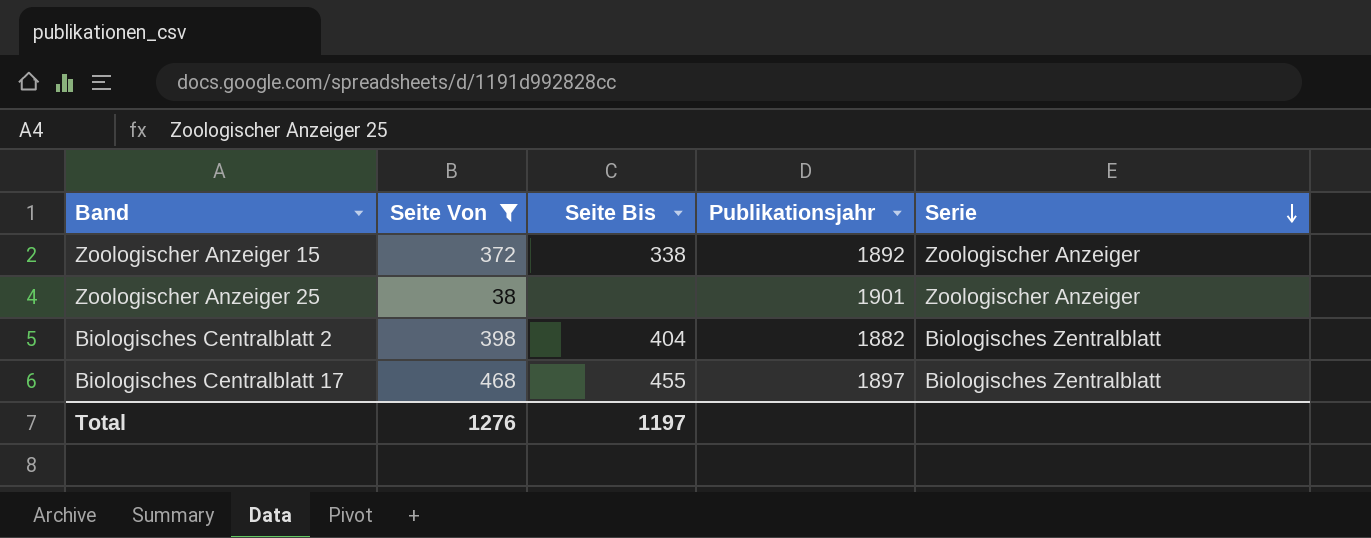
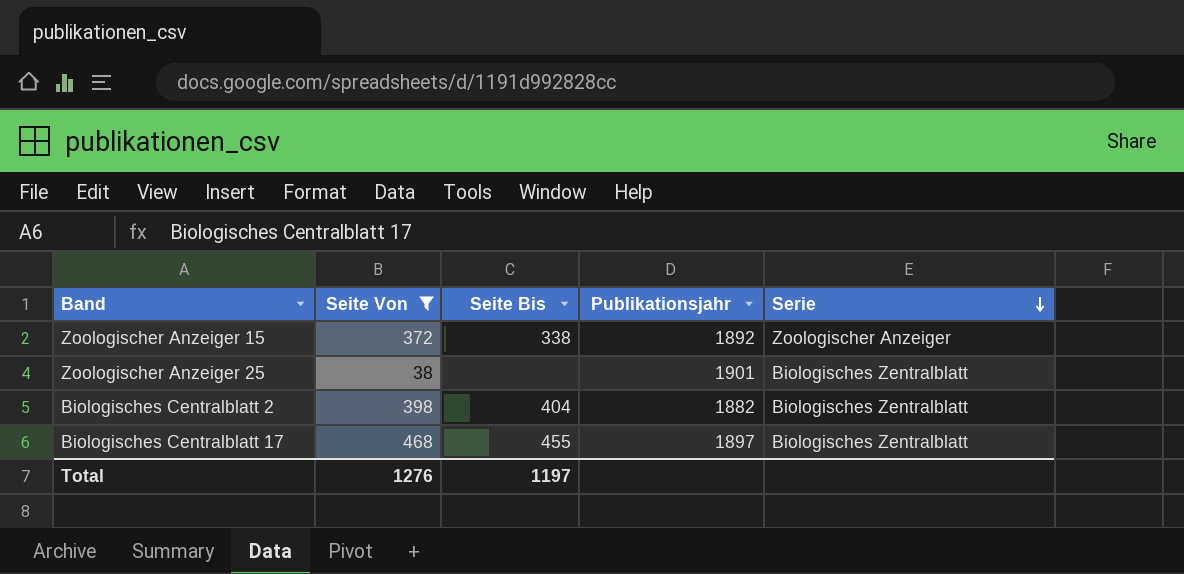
Zoologischer Anzeiger 25 | Serie: Zoologischer Anzeiger -> Biologisches Zentralblatt

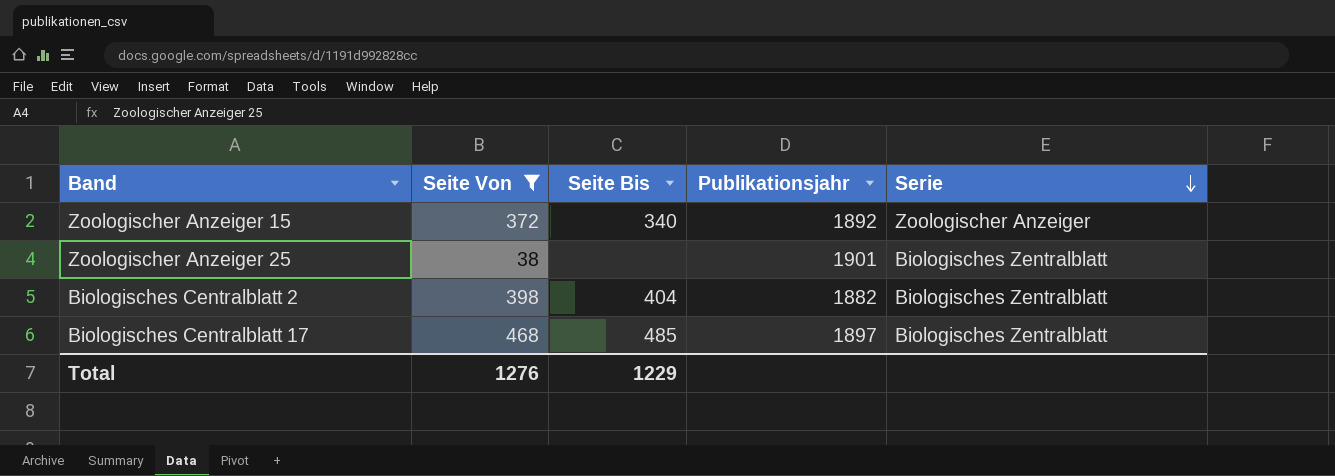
Zoologischer Anzeiger 15 | Seite Bis: 338 -> 340
Biologisches Centralblatt 17 | Seite Bis: 455 -> 485
Total | Seite Bis: 1197 -> 1229

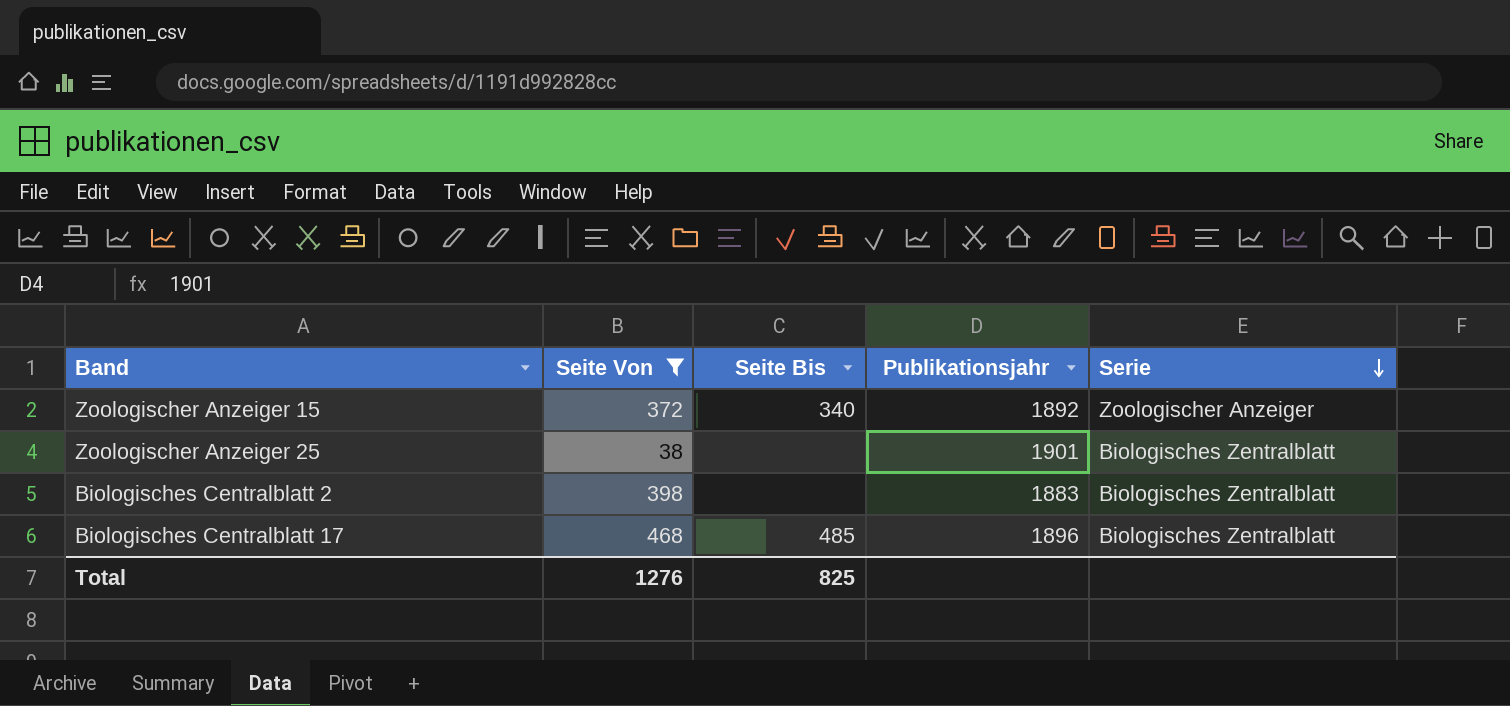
Biologisches Centralblatt 2 | Seite Bis: 404 -> none
Biologisches Centralblatt 2 | Publikationsjahr: 1882 -> 1883
Biologisches Centralblatt 17 | Publikationsjahr: 1897 -> 1896
Total | Seite Bis: 1229 -> 825

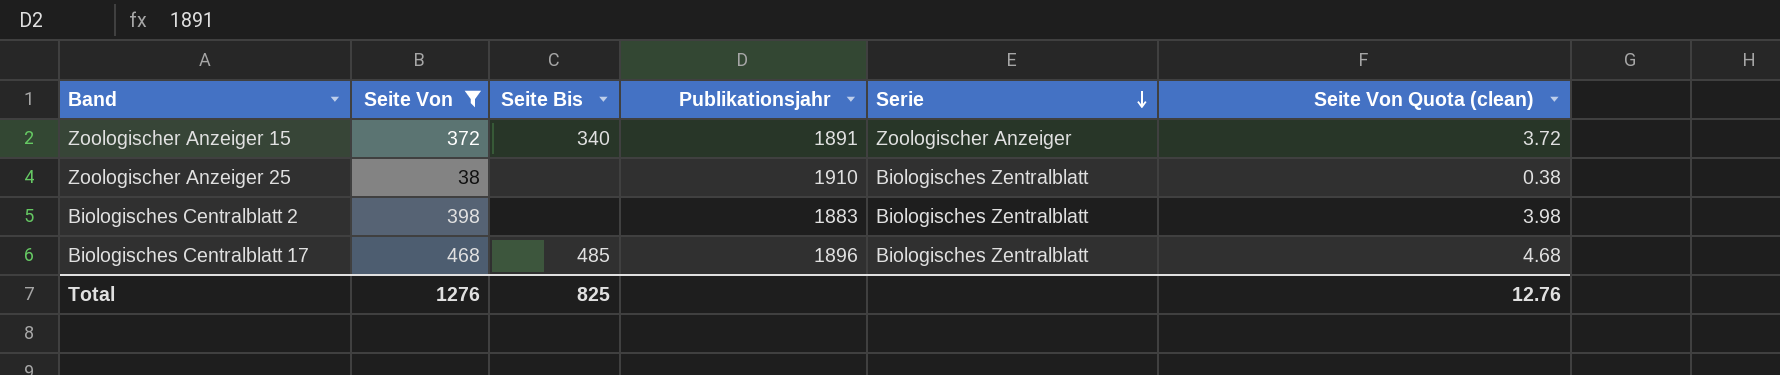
column Seite Von Quota (clean) | formula: none -> [Seite Von] * 0.01
Zoologischer Anzeiger 15 | Publikationsjahr: 1892 -> 1891
Zoologischer Anzeiger 25 | Publikationsjahr: 1901 -> 1910

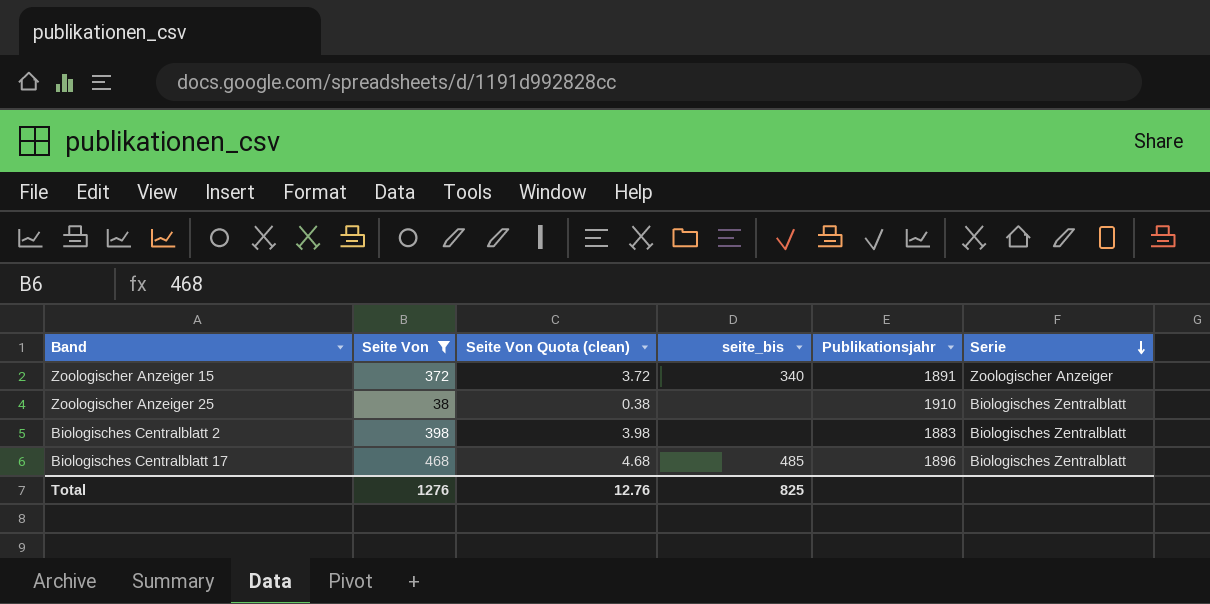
column Seite Von Quota (clean) | position: 6 -> 3
column name: Seite Bis -> seite_bis

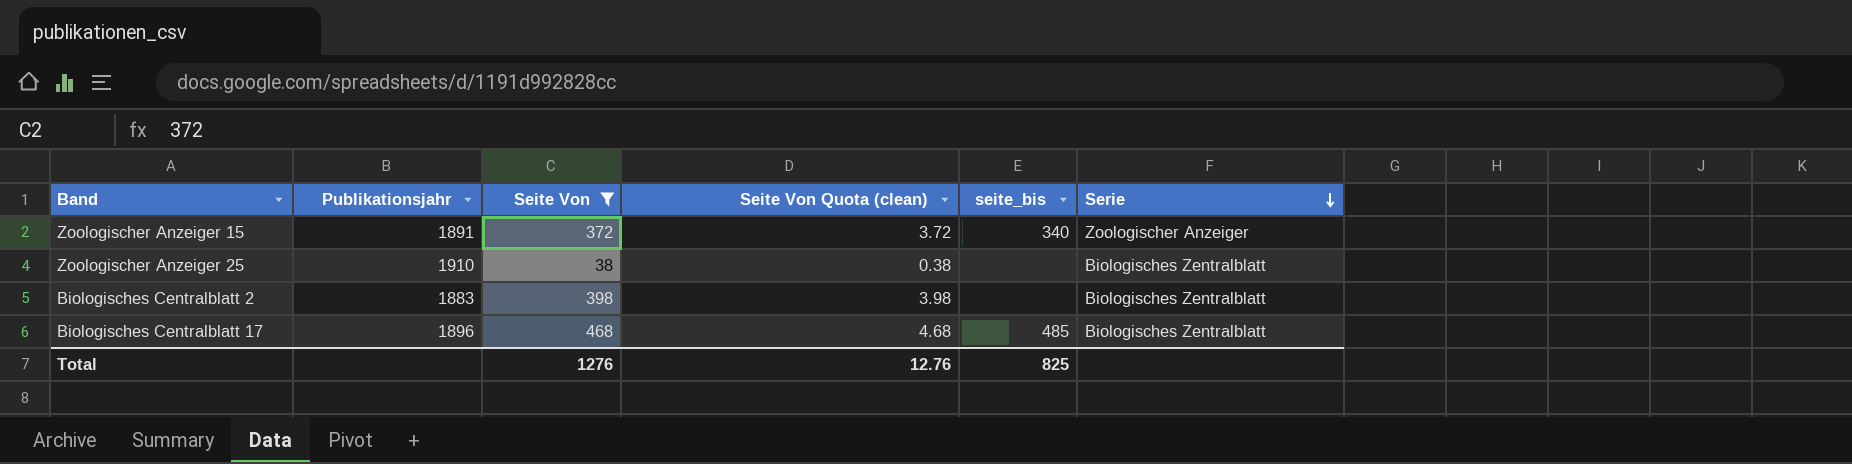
column Publikationsjahr | position: 5 -> 2

